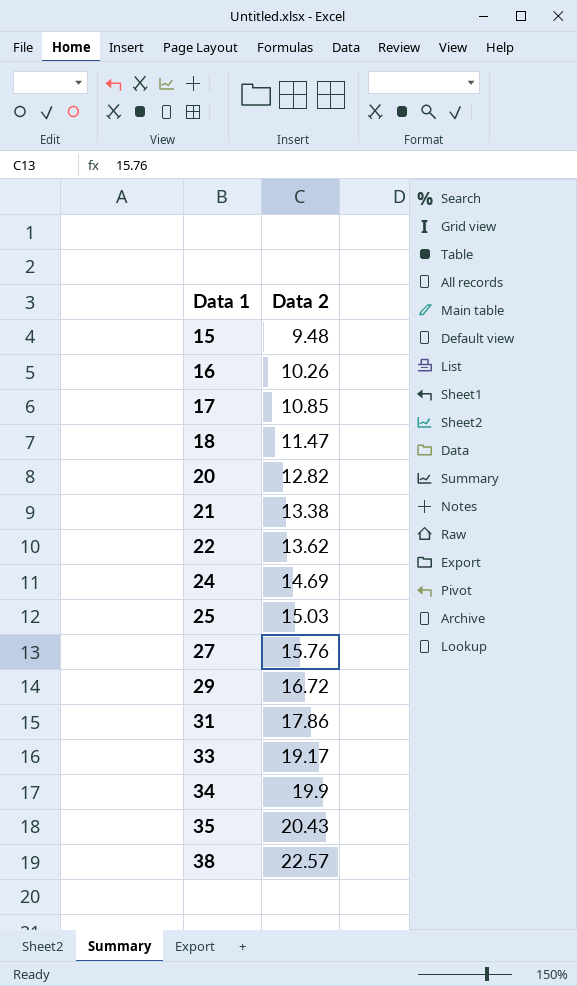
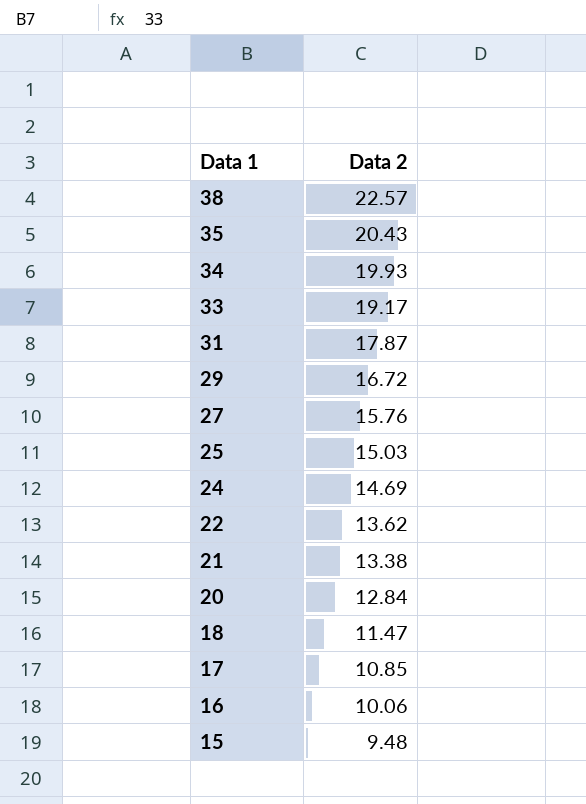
row order: Data 1 ascending -> Data 1 descending
34 | Data 2: 19.9 -> 19.93
31 | Data 2: 17.86 -> 17.87
20 | Data 2: 12.82 -> 12.84
16 | Data 2: 10.26 -> 10.06

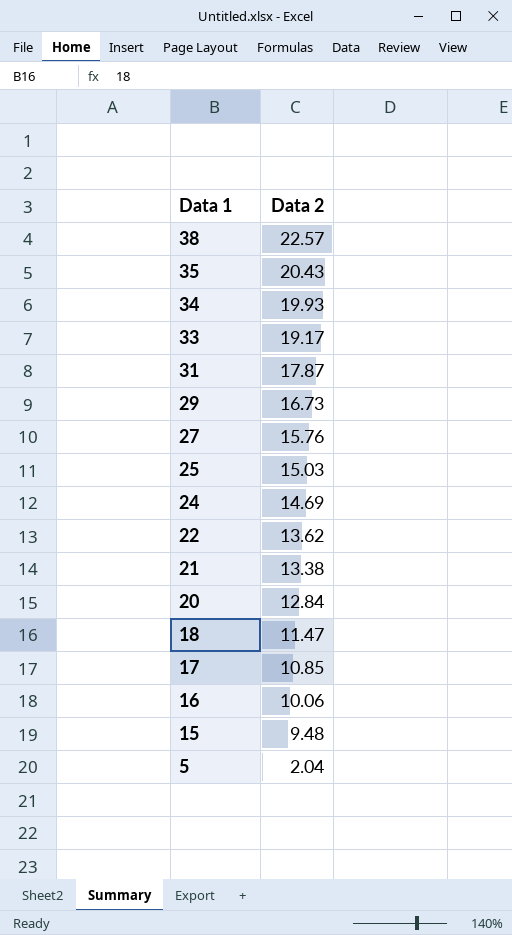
29 | Data 2: 16.72 -> 16.73
row 5: none -> 2.04

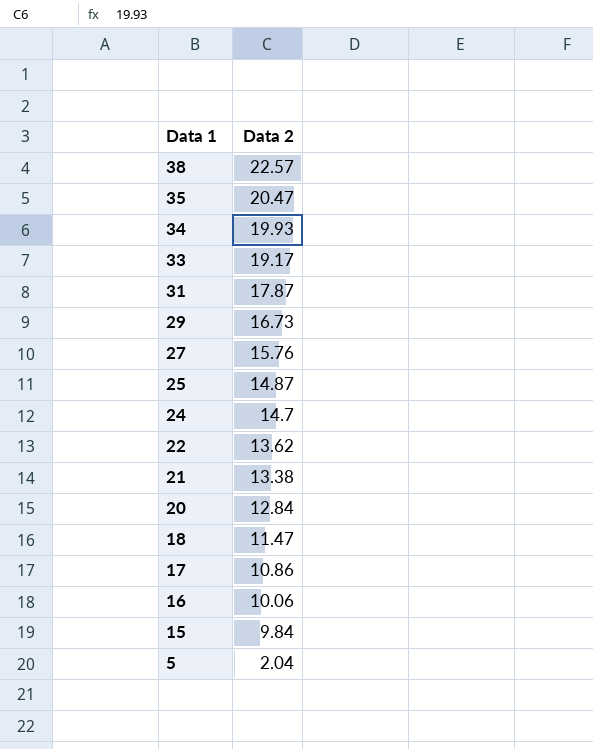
35 | Data 2: 20.43 -> 20.47
25 | Data 2: 15.03 -> 14.87
24 | Data 2: 14.69 -> 14.7
17 | Data 2: 10.85 -> 10.86
15 | Data 2: 9.48 -> 9.84

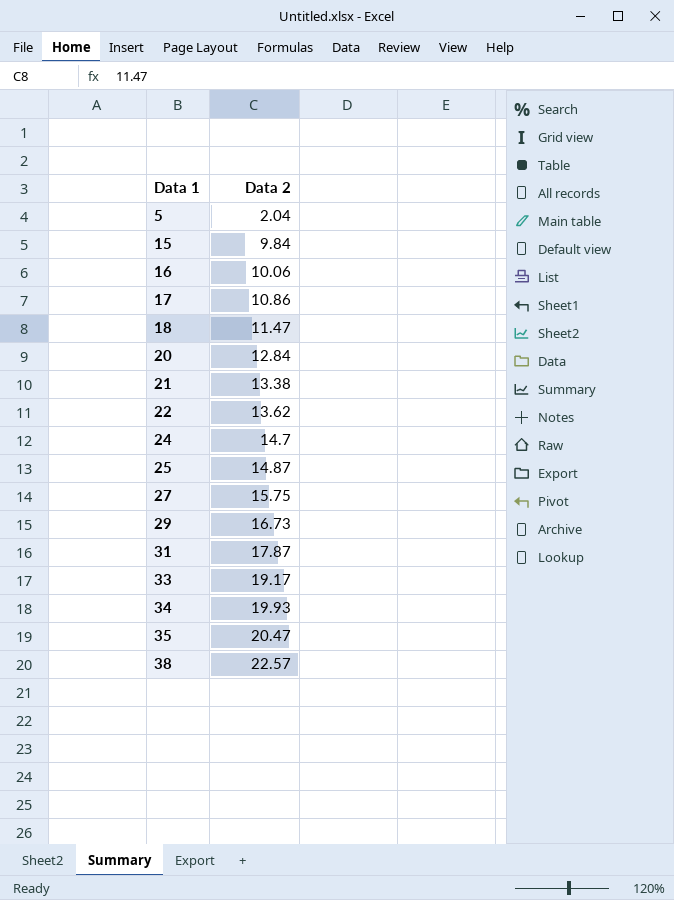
row order: Data 1 descending -> Data 1 ascending
27 | Data 2: 15.76 -> 15.75

